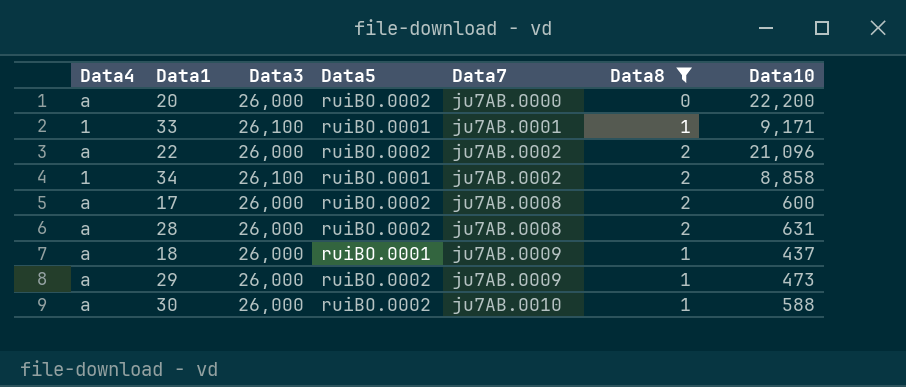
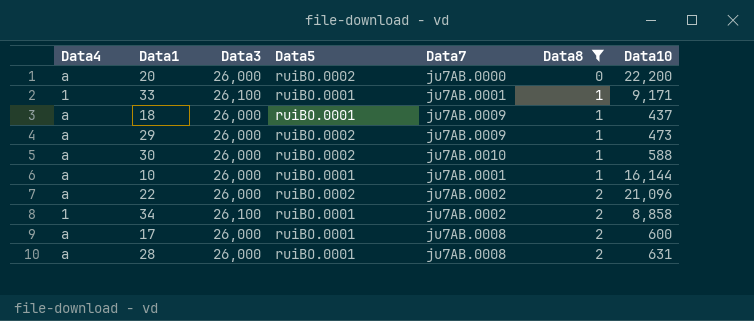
row order: Data7 ascending -> Data8 ascending
row 10: none -> a | 26,000 | ruiBO.0001 | ju7AB.0001 | 1 | 16,144
17 | Data5: ruiBO.0002 -> ruiBO.0001
28 | Data5: ruiBO.0002 -> ruiBO.0001

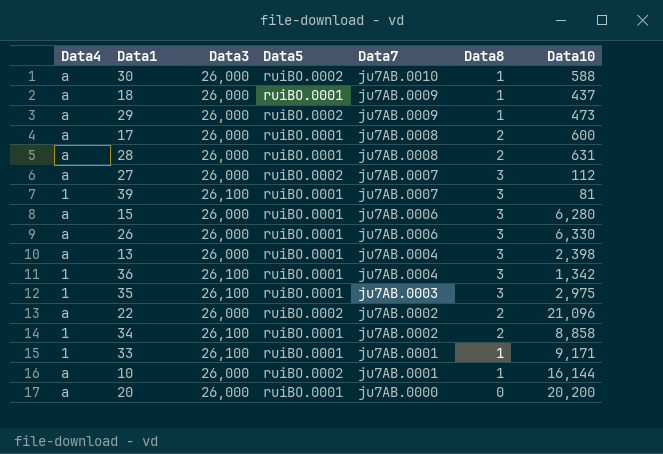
filter: Data8 != 3 -> none
row order: Data8 ascending -> Data7 descending
10 | Data5: ruiBO.0001 -> ruiBO.0002
20 | Data5: ruiBO.0002 -> ruiBO.0001
20 | Data10: 22,200 -> 20,200

